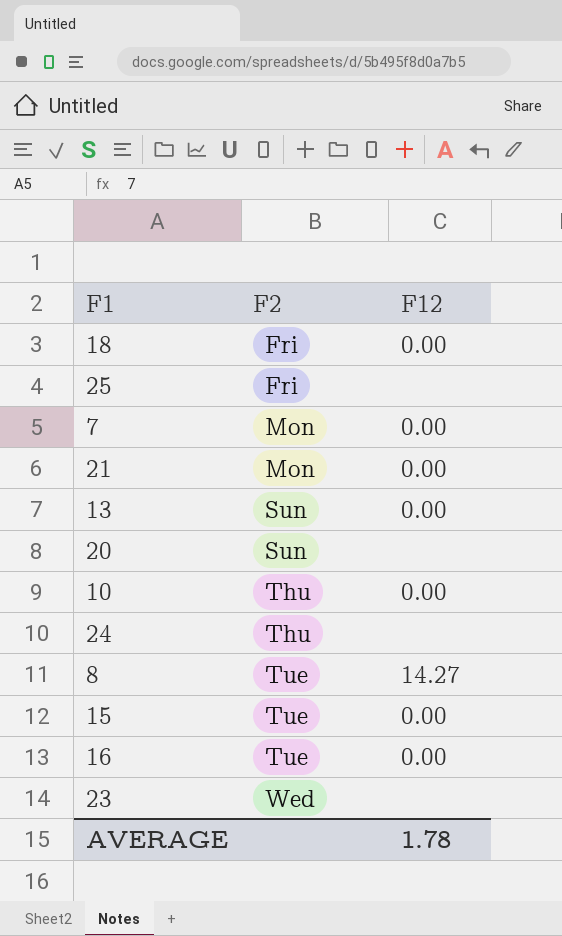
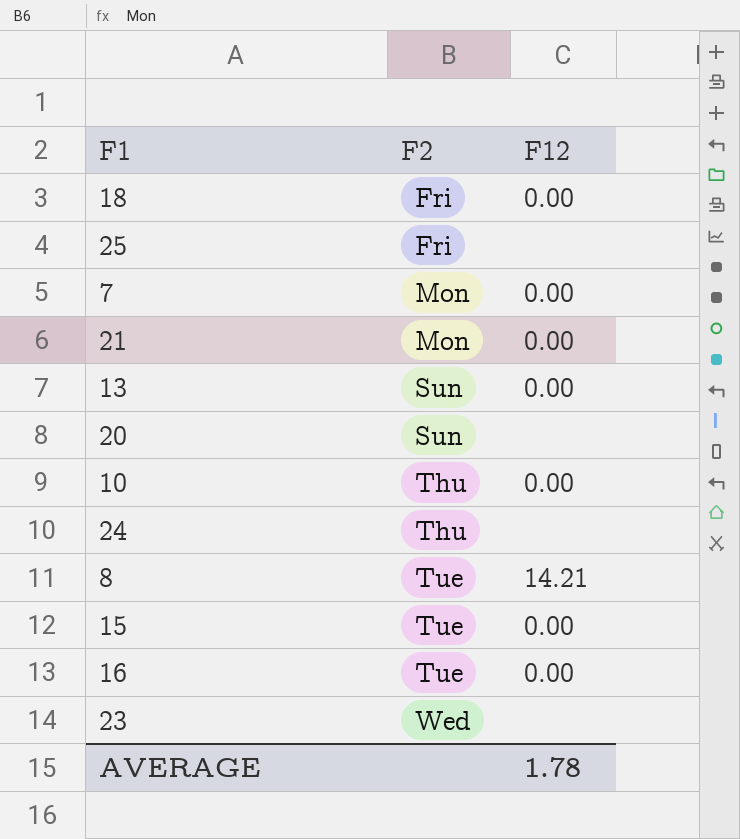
8 | F12: 14.27 -> 14.21

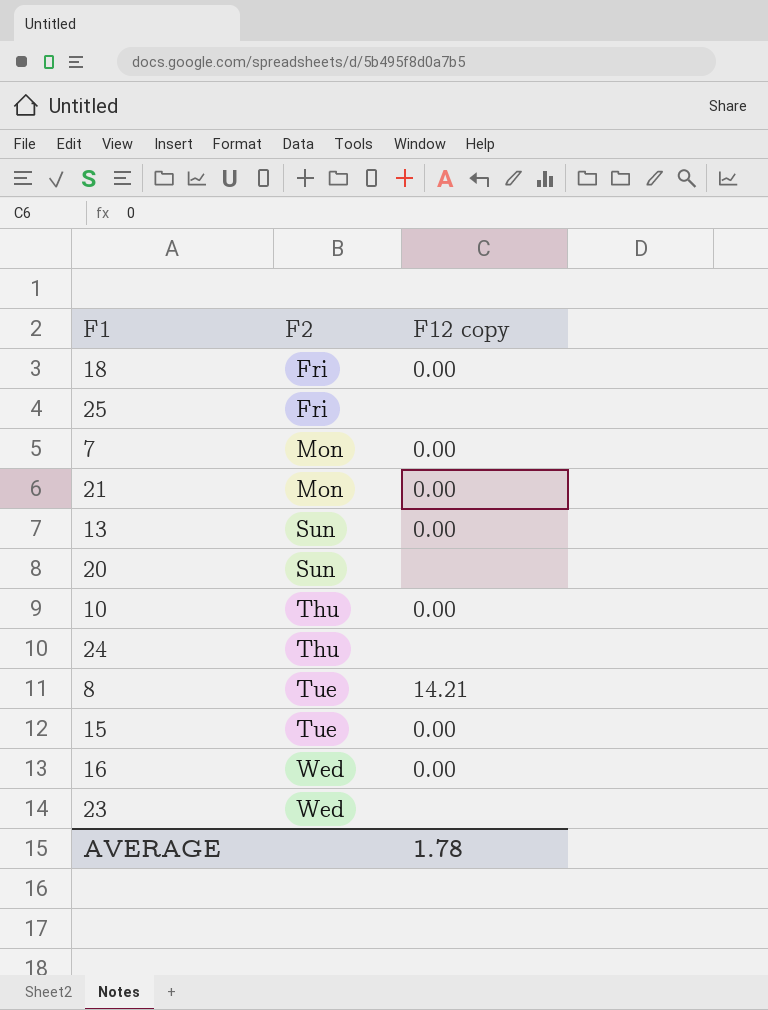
column name: F12 -> F12 copy
16 | F2: Tue -> Wed

